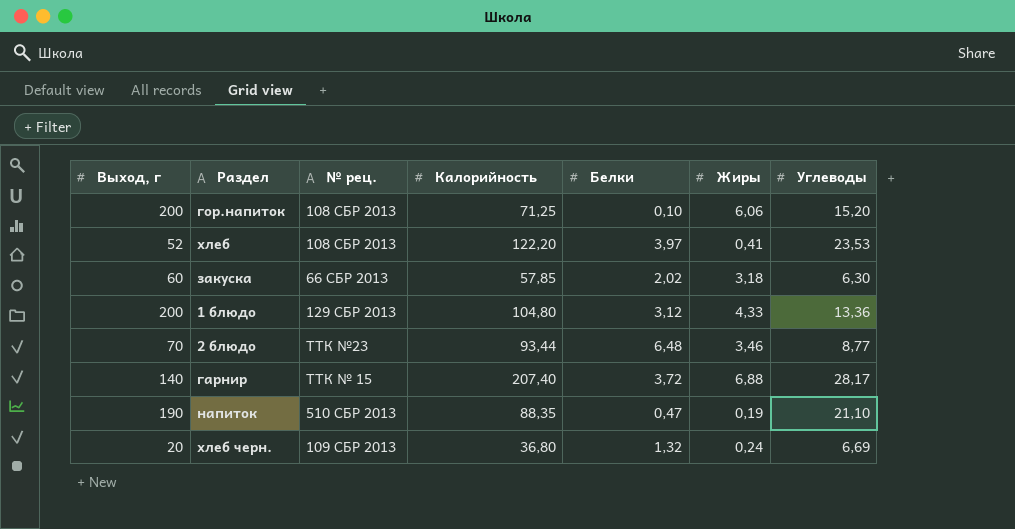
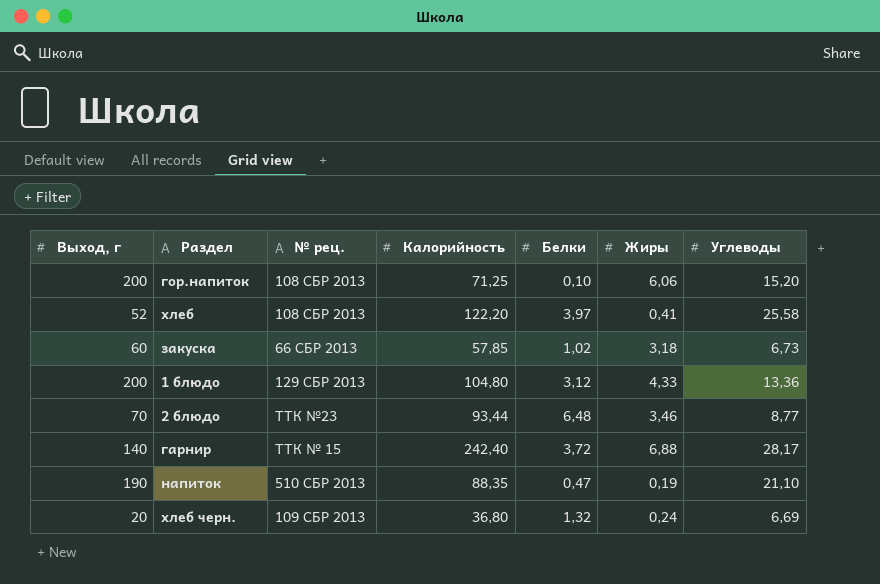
хлеб | Углеводы: 23,53 -> 25,58
закуска | Белки: 2,02 -> 1,02
закуска | Углеводы: 6,30 -> 6,73
гарнир | Калорийность: 207,40 -> 242,40

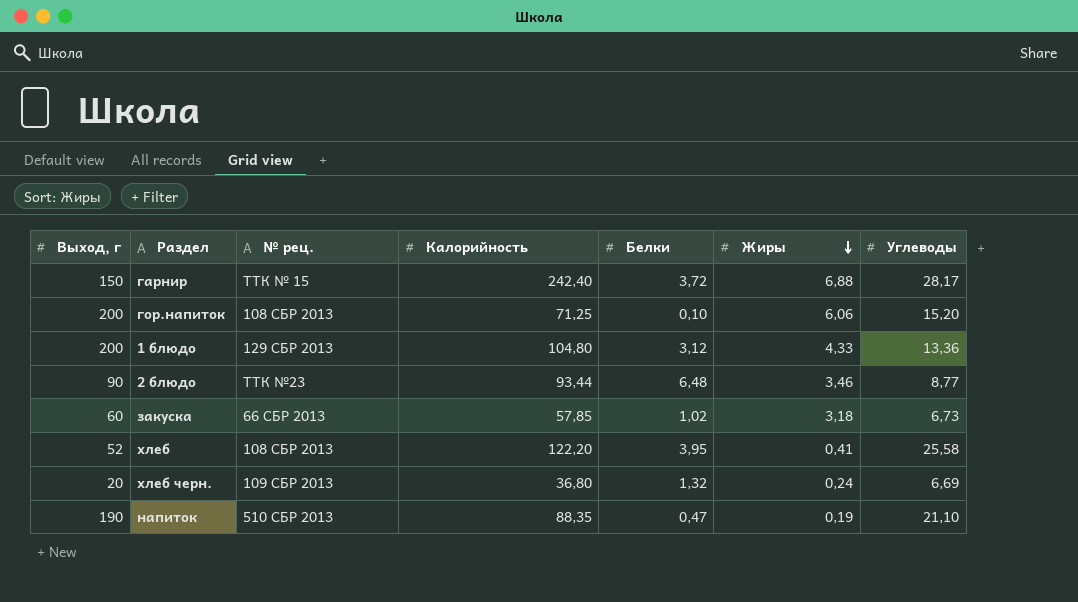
row order: none -> Жиры descending
гарнир | Выход, г: 140 -> 150
2 блюдо | Выход, г: 70 -> 90
хлеб | Белки: 3,97 -> 3,95

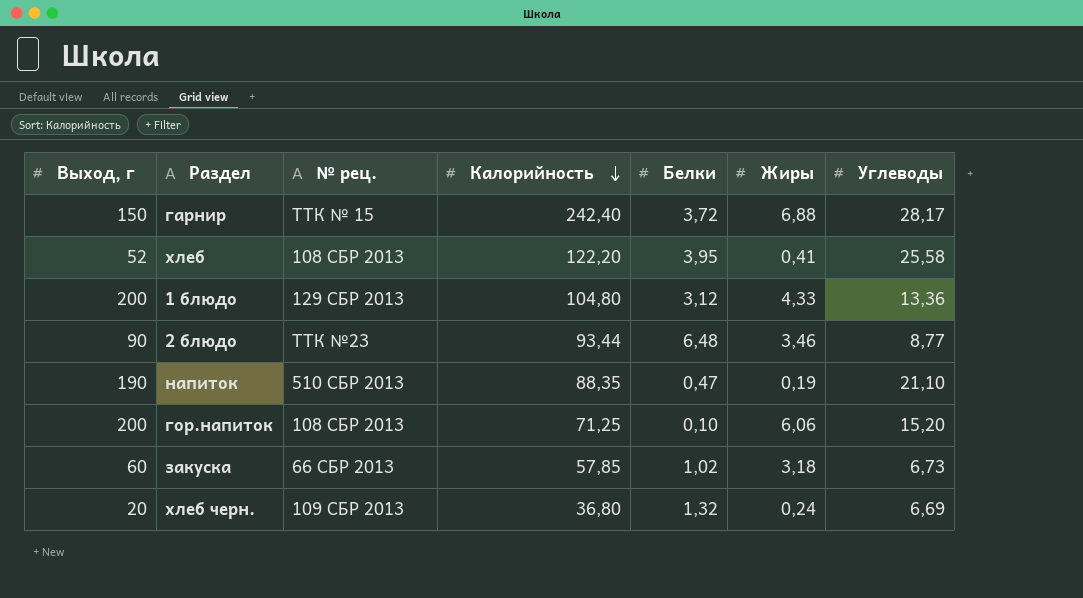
row order: Жиры descending -> Калорийность descending

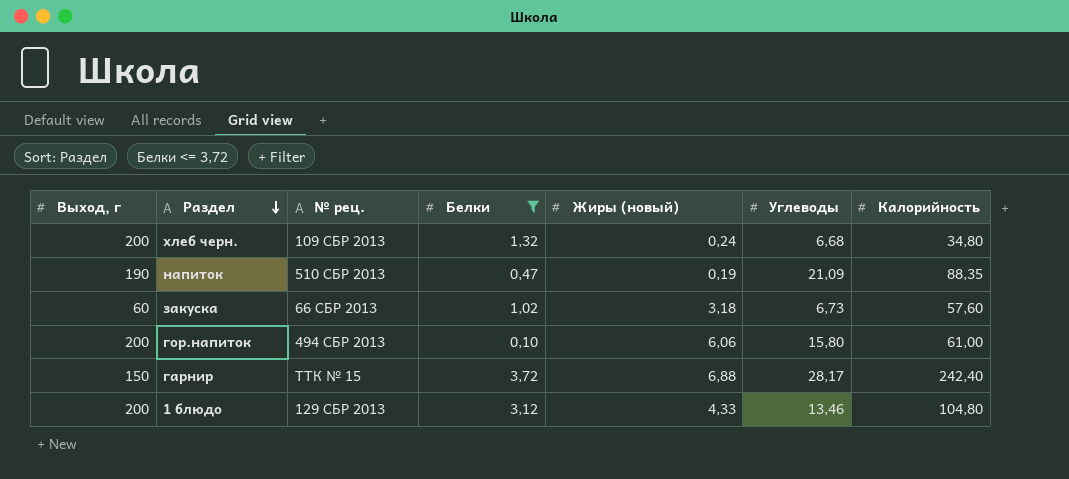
filter: none -> Белки <= 3,72
row order: Калорийность descending -> Раздел descending
column name: Жиры -> Жиры (новый)
column Калорийность | position: 4 -> 7
хлеб черн. | Выход, г: 20 -> 200
хлеб черн. | Углеводы: 6,69 -> 6,68
хлеб черн. | Калорийность: 36,80 -> 34,80
напиток | Углеводы: 21,10 -> 21,09
закуска | Калорийность: 57,85 -> 57,60
гор.напиток | № рец.: 108 СБР 2013 -> 494 СБР 2013
гор.напиток | Углеводы: 15,20 -> 15,80
гор.напиток | Калорийность: 71,25 -> 61,00
1 блюдо | Углеводы: 13,36 -> 13,46

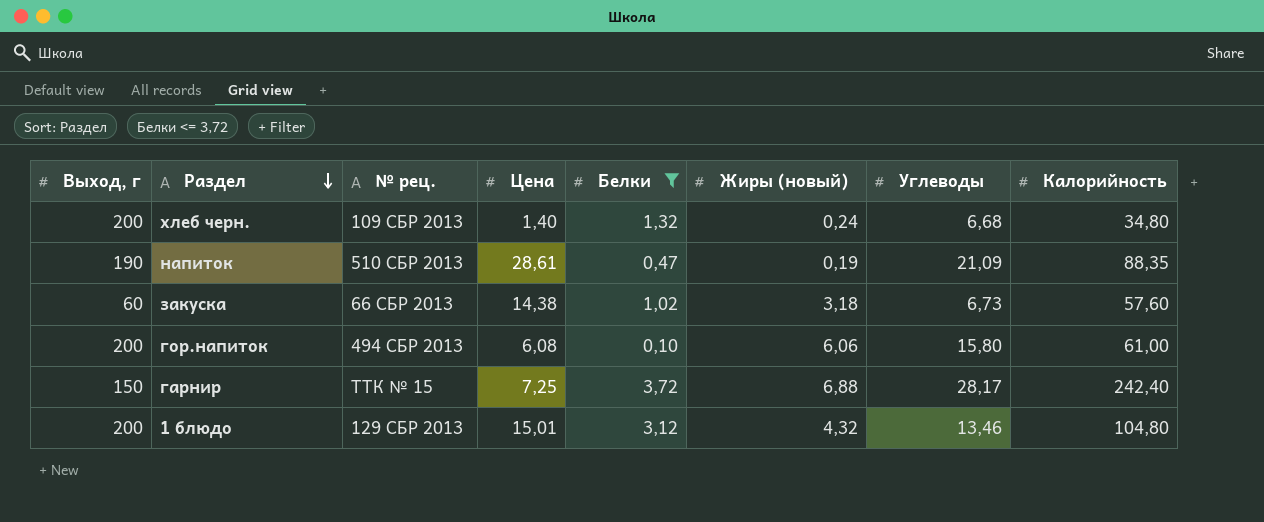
column Цена | position: none -> 4
1 блюдо | Жиры (новый): 4,33 -> 4,32

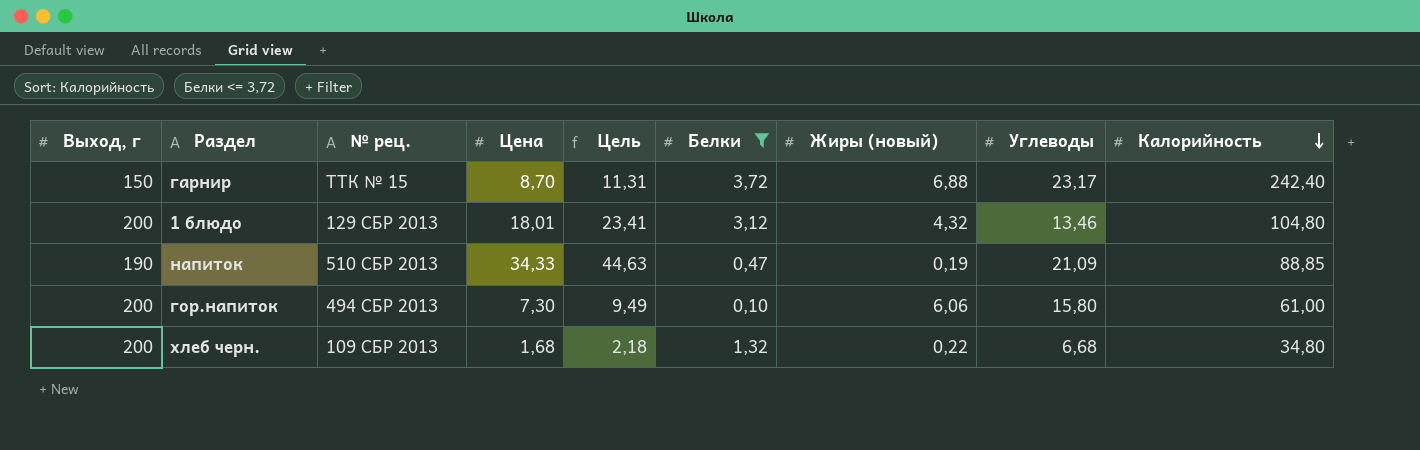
row order: Раздел descending -> Калорийность descending
column Цель | formula: none -> [Цена] * 1,3
row закуска: 60 | 66 СБР 2013 | 14,38 | 1,02 | 3,18 | 6,73 | 57,60 -> none
гарнир | Цена: 7,25 -> 8,70
гарнир | Углеводы: 28,17 -> 23,17
1 блюдо | Цена: 15,01 -> 18,01
напиток | Цена: 28,61 -> 34,33
напиток | Калорийность: 88,35 -> 88,85
гор.напиток | Цена: 6,08 -> 7,30
хлеб черн. | Цена: 1,40 -> 1,68
хлеб черн. | Жиры (новый): 0,24 -> 0,22

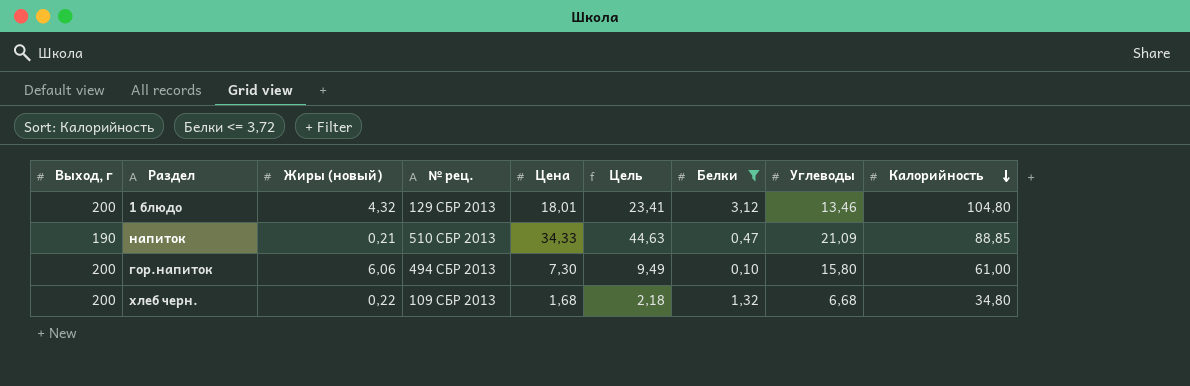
column Жиры (новый) | position: 7 -> 3
row гарнир: 150 | ТТК № 15 | 8,70 | 11,31 | 3,72 | 6,88 | 23,17 | 242,40 -> none
напиток | Жиры (новый): 0,19 -> 0,21

